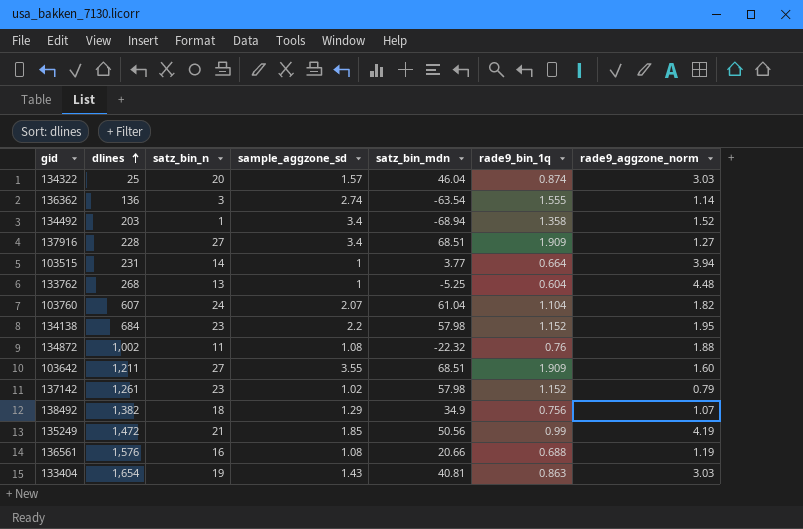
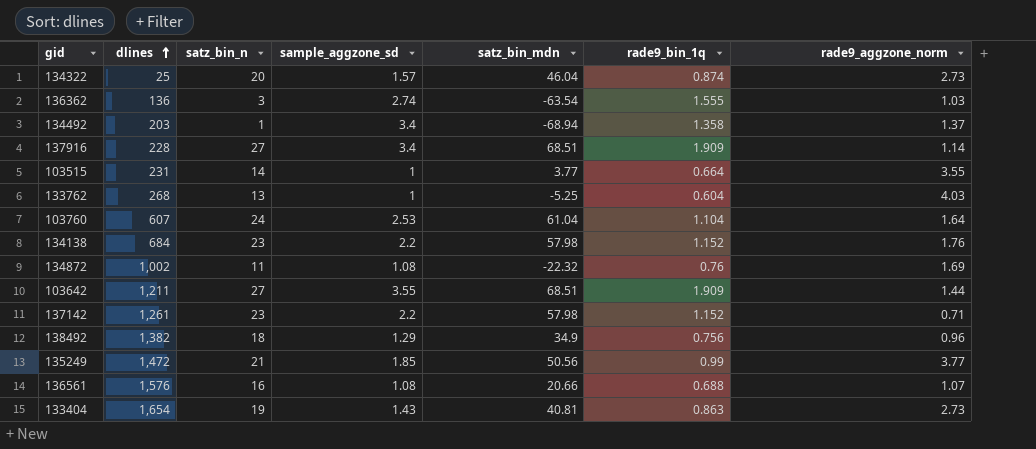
134322 | rade9_aggzone_norm: 3.03 -> 2.73
136362 | rade9_aggzone_norm: 1.14 -> 1.03
134492 | rade9_aggzone_norm: 1.52 -> 1.37
137916 | rade9_aggzone_norm: 1.27 -> 1.14
103515 | rade9_aggzone_norm: 3.94 -> 3.55
133762 | rade9_aggzone_norm: 4.48 -> 4.03
103760 | sample_aggzone_sd: 2.07 -> 2.53
103760 | rade9_aggzone_norm: 1.82 -> 1.64
134138 | rade9_aggzone_norm: 1.95 -> 1.76
134872 | rade9_aggzone_norm: 1.88 -> 1.69
103642 | rade9_aggzone_norm: 1.60 -> 1.44
137142 | sample_aggzone_sd: 1.02 -> 2.2
137142 | rade9_aggzone_norm: 0.79 -> 0.71
138492 | rade9_aggzone_norm: 1.07 -> 0.96
135249 | rade9_aggzone_norm: 4.19 -> 3.77
136561 | rade9_aggzone_norm: 1.19 -> 1.07
133404 | rade9_aggzone_norm: 3.03 -> 2.73

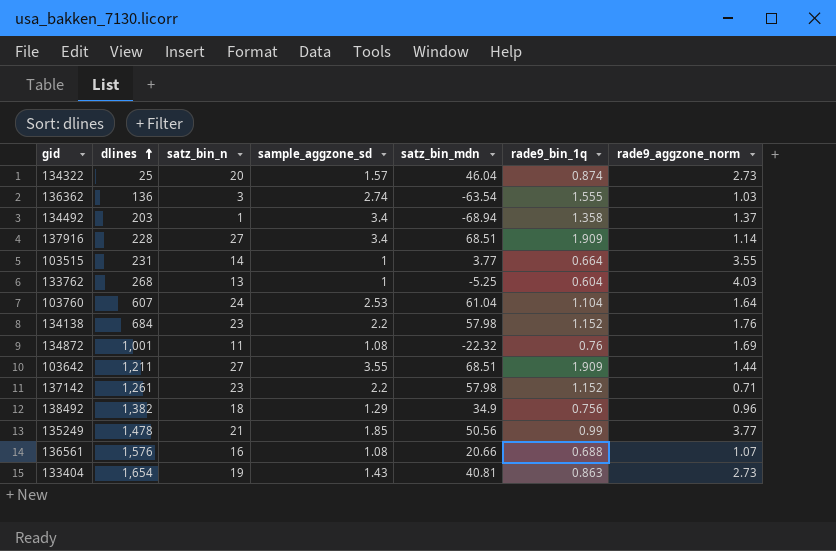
134872 | dlines: 1,002 -> 1,001
135249 | dlines: 1,472 -> 1,478

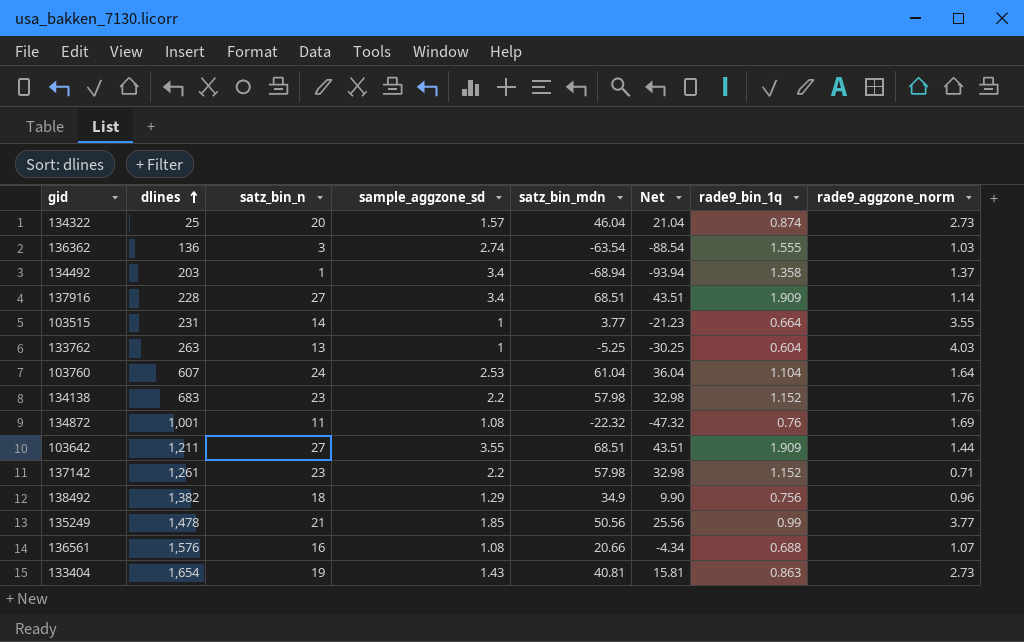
column Net | formula: none -> [satz_bin_mdn] - 25
133762 | dlines: 268 -> 263
134138 | dlines: 684 -> 683

